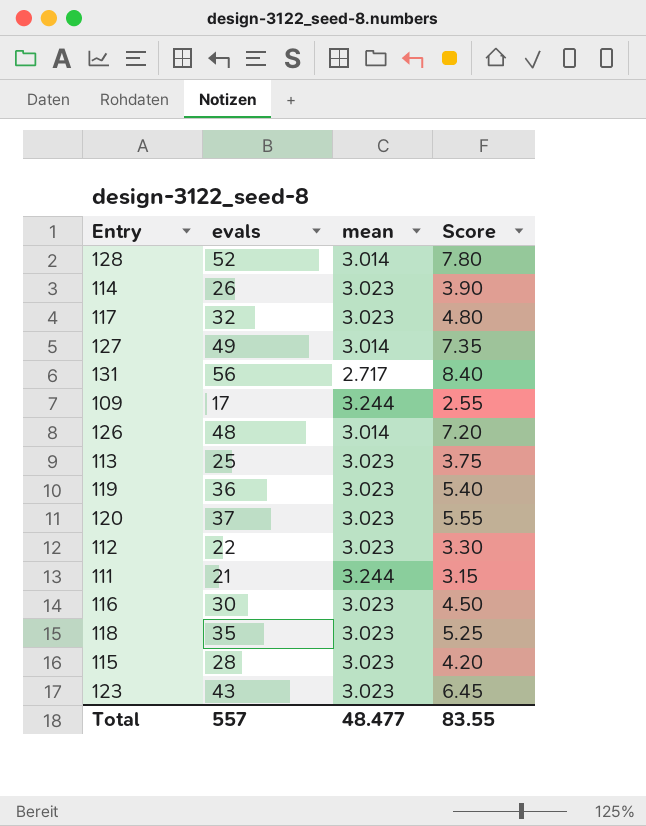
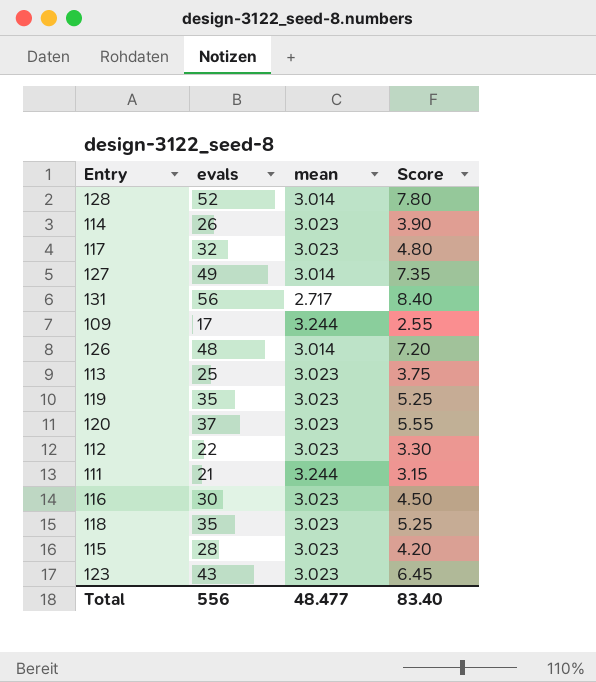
119 | evals: 36 -> 35
119 | Score: 5.40 -> 5.25
Total | evals: 557 -> 556
Total | Score: 83.55 -> 83.40

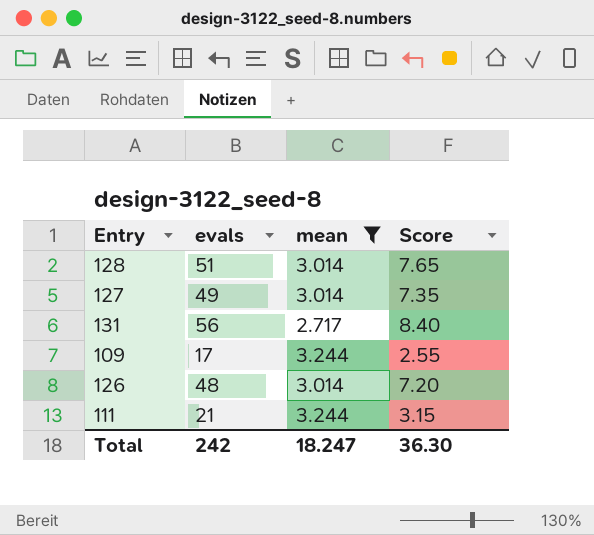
filter: none -> mean != 3.023
128 | evals: 52 -> 51
128 | Score: 7.80 -> 7.65
Total | evals: 556 -> 242
Total | mean: 48.477 -> 18.247
Total | Score: 83.40 -> 36.30

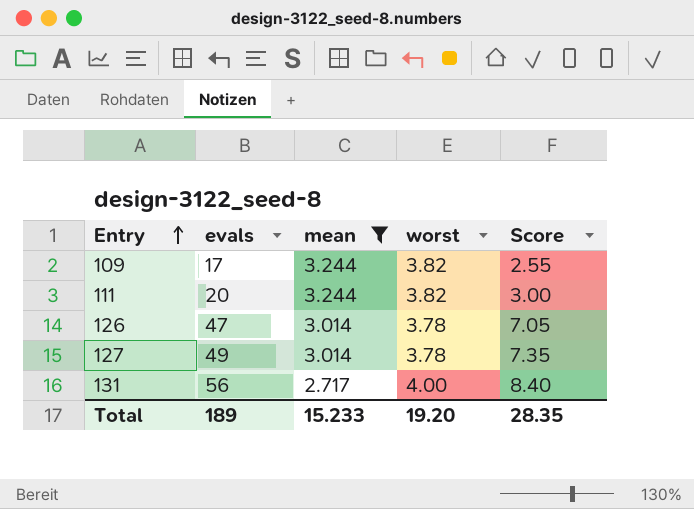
row order: none -> Entry ascending
column worst | position: none -> 4
row 128: 51 | 3.014 | 7.65 -> none
111 | evals: 21 -> 20
111 | Score: 3.15 -> 3.00
126 | evals: 48 -> 47
126 | Score: 7.20 -> 7.05
Total | evals: 242 -> 189
Total | mean: 18.247 -> 15.233
Total | Score: 36.30 -> 28.35

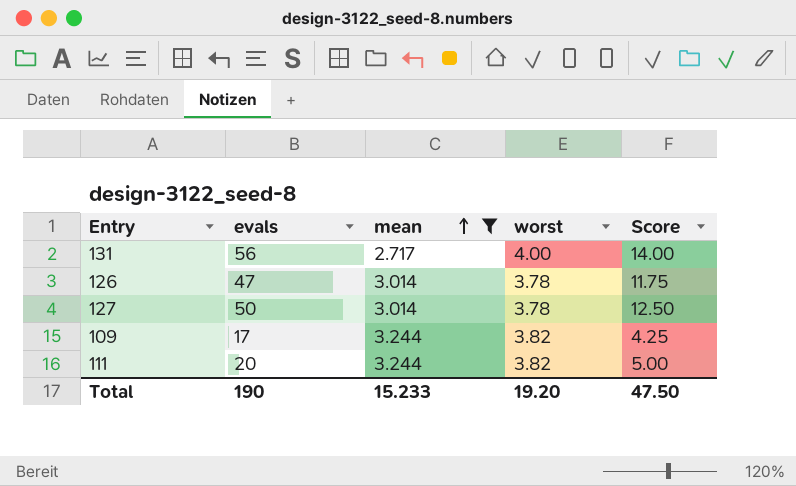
row order: Entry ascending -> mean ascending
column Score | formula: [evals] * 0.15 -> [evals] * 0.25
127 | evals: 49 -> 50
Total | evals: 189 -> 190
Total | Score: 28.35 -> 47.50

